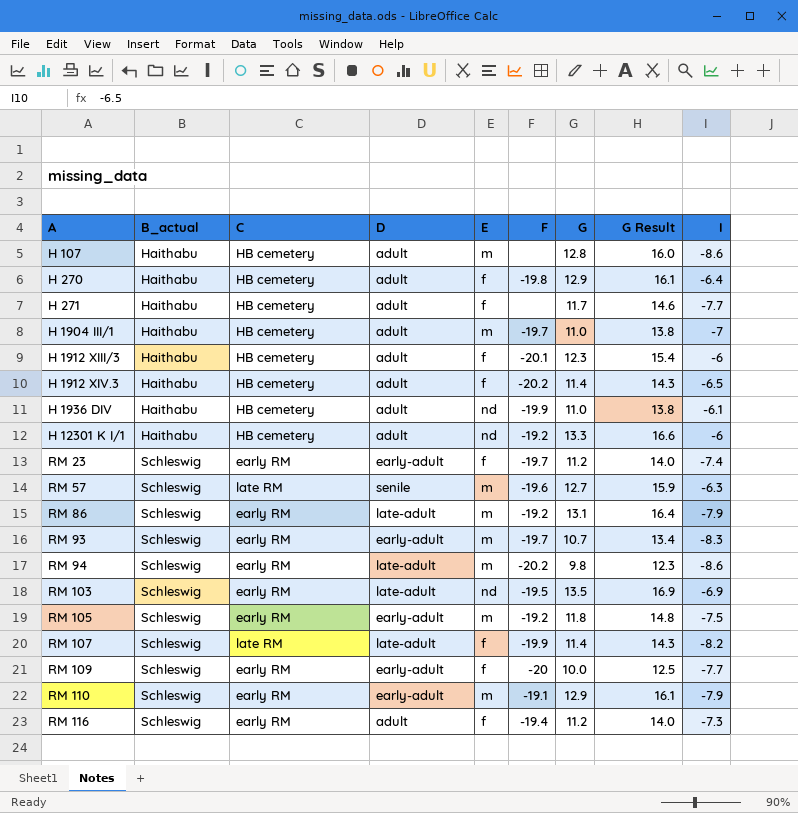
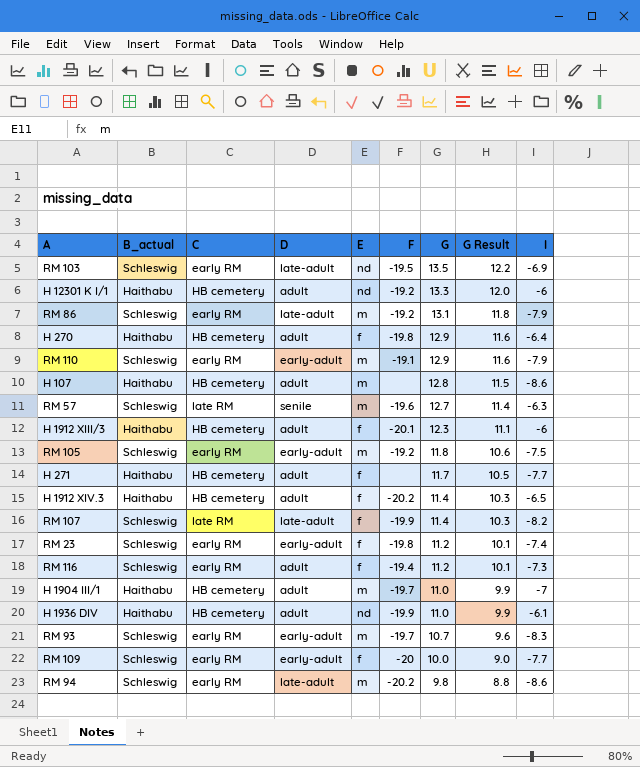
row order: A ascending -> G descending
column G Result | formula: [G] * 1.25 -> [G] * 0.9
RM 23 | F: -19.7 -> -19.8

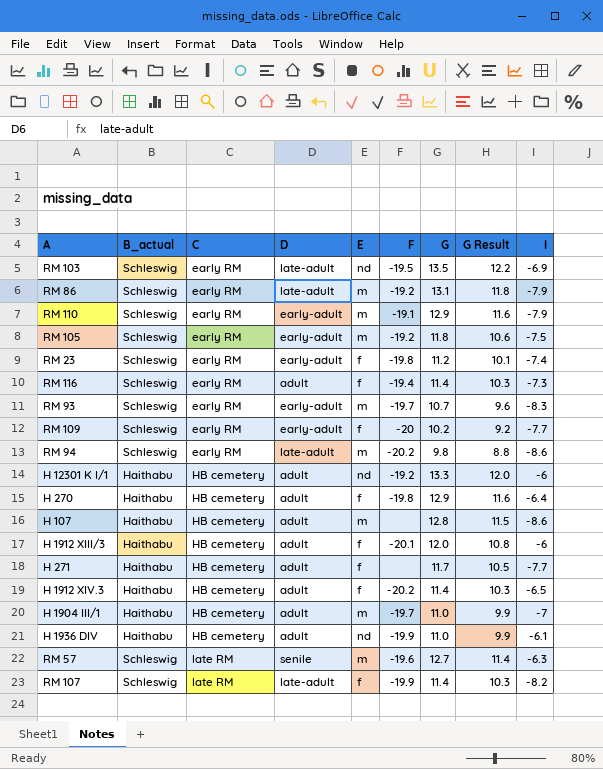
row order: G descending -> C ascending
RM 116 | G: 11.2 -> 11.4
RM 116 | G Result: 10.1 -> 10.3
RM 109 | G: 10.0 -> 10.2
RM 109 | G Result: 9.0 -> 9.2
H 1912 XIII/3 | G: 12.3 -> 12.0
H 1912 XIII/3 | G Result: 11.1 -> 10.8

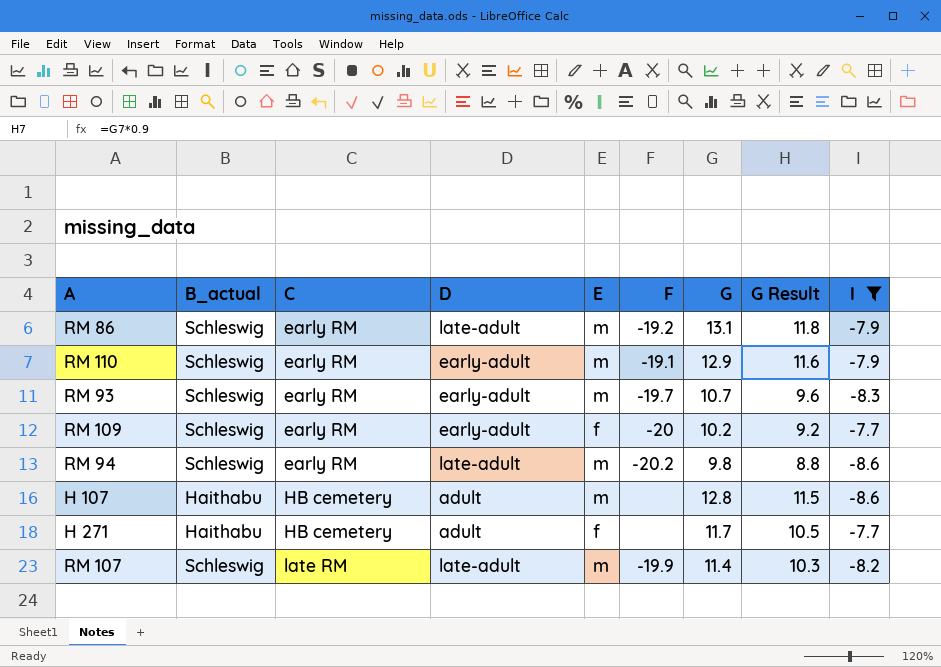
filter: none -> I <= -7.7
RM 107 | E: f -> m

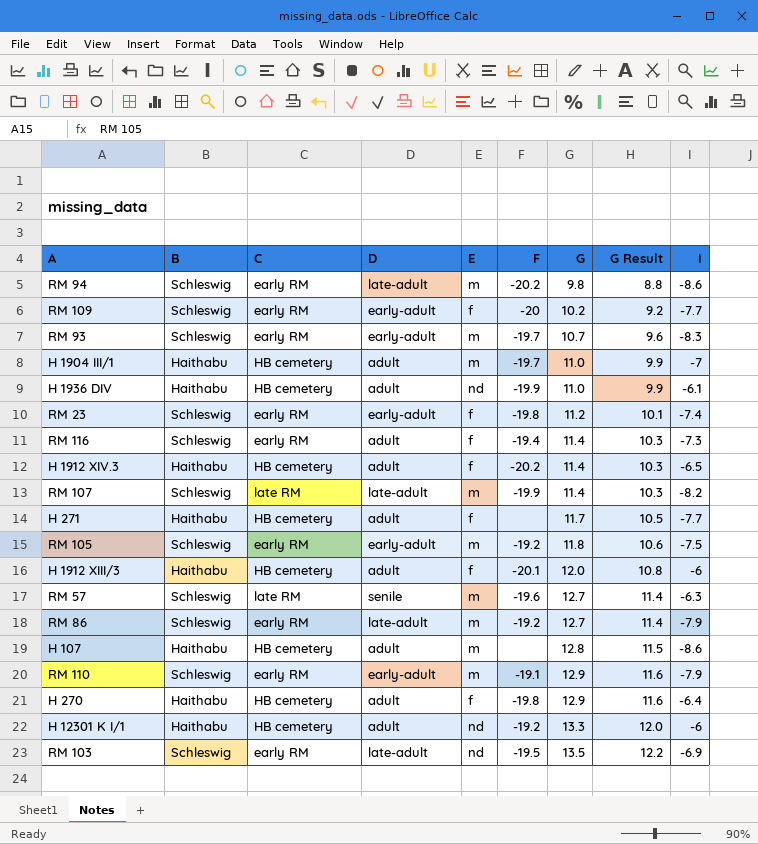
filter: I <= -7.7 -> none
row order: C ascending -> G ascending
column name: B_actual -> B
RM 86 | G: 13.1 -> 12.7
RM 86 | G Result: 11.8 -> 11.4

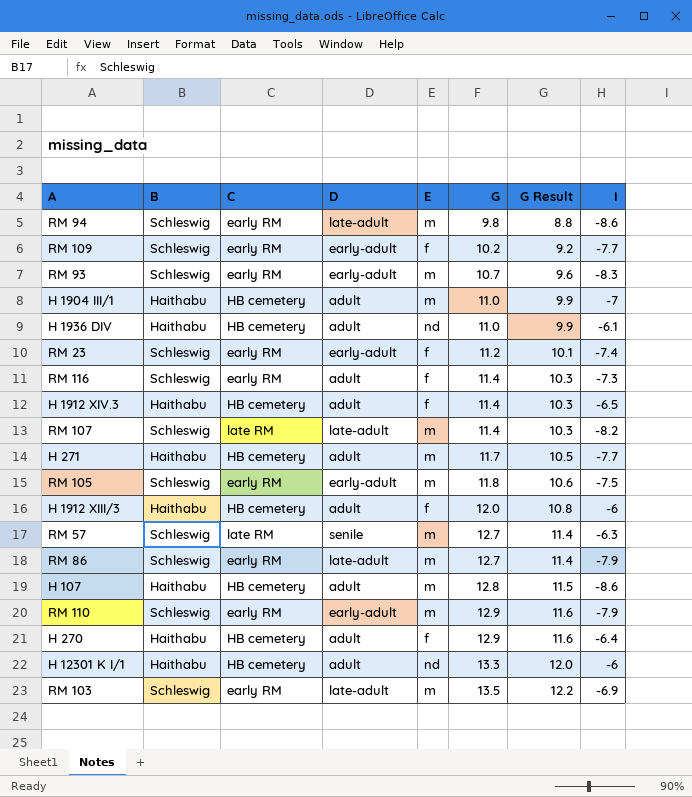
column F | position: 6 -> none
H 271 | E: f -> m
RM 103 | E: nd -> m

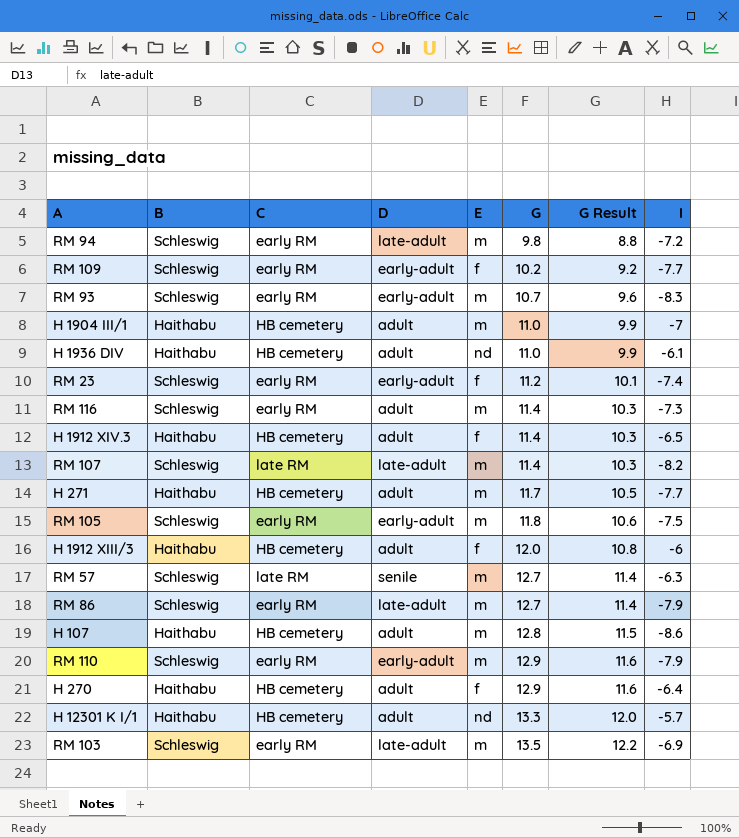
RM 94 | I: -8.6 -> -7.2
RM 116 | E: f -> m
H 12301 K I/1 | I: -6 -> -5.7

